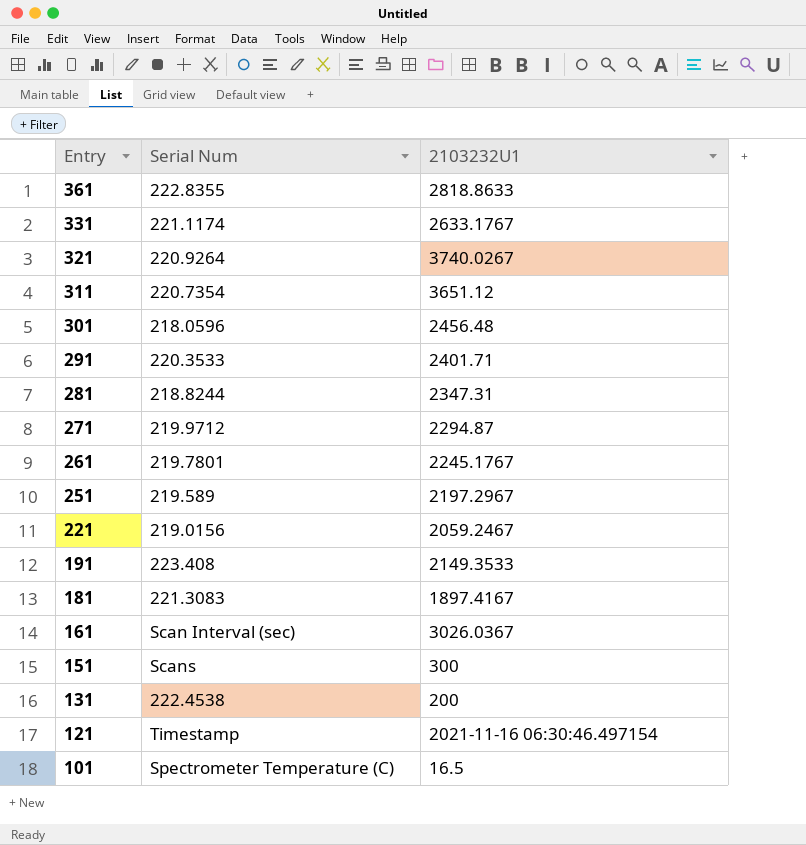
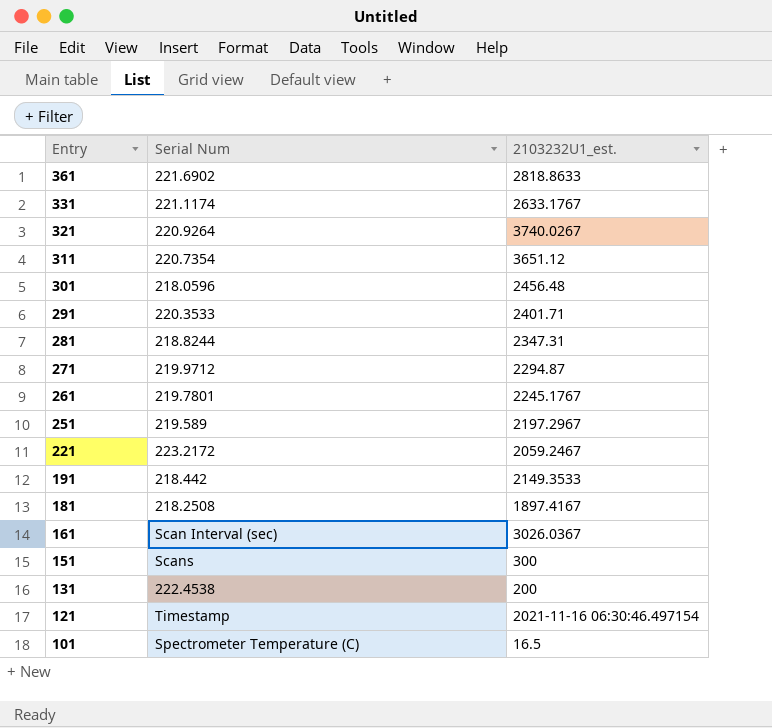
column name: 2103232U1 -> 2103232U1_est.
361 | Serial Num: 222.8355 -> 221.6902
221 | Serial Num: 219.0156 -> 223.2172
191 | Serial Num: 223.408 -> 218.442
181 | Serial Num: 221.3083 -> 218.2508

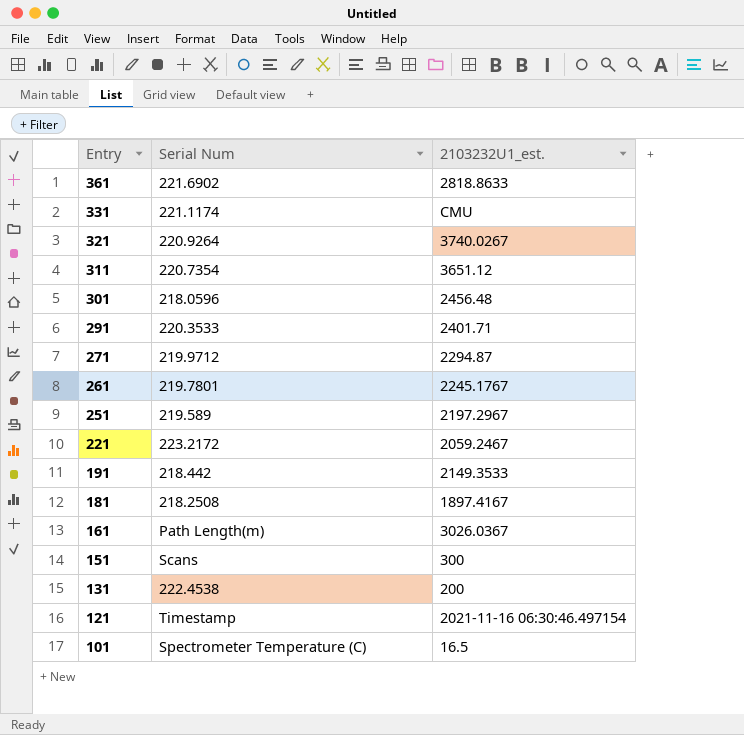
row 281: 218.8244 | 2347.31 -> none
331 | 2103232U1_est.: 2633.1767 -> CMU
161 | Serial Num: Scan Interval (sec) -> Path Length(m)

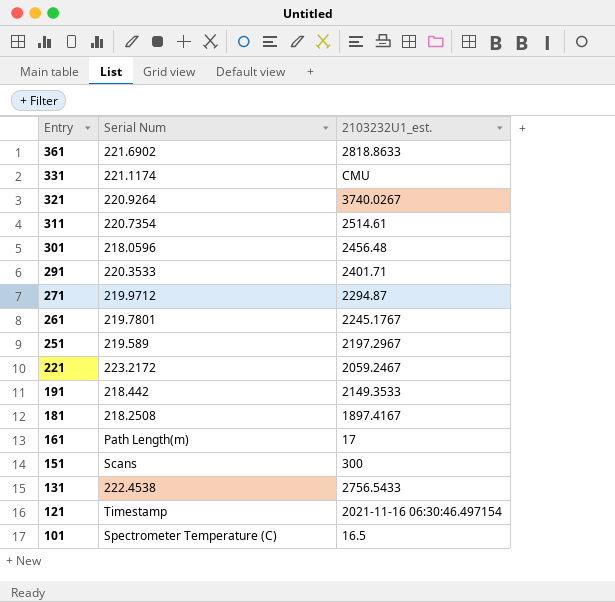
311 | 2103232U1_est.: 3651.12 -> 2514.61
161 | 2103232U1_est.: 3026.0367 -> 17
131 | 2103232U1_est.: 200 -> 2756.5433

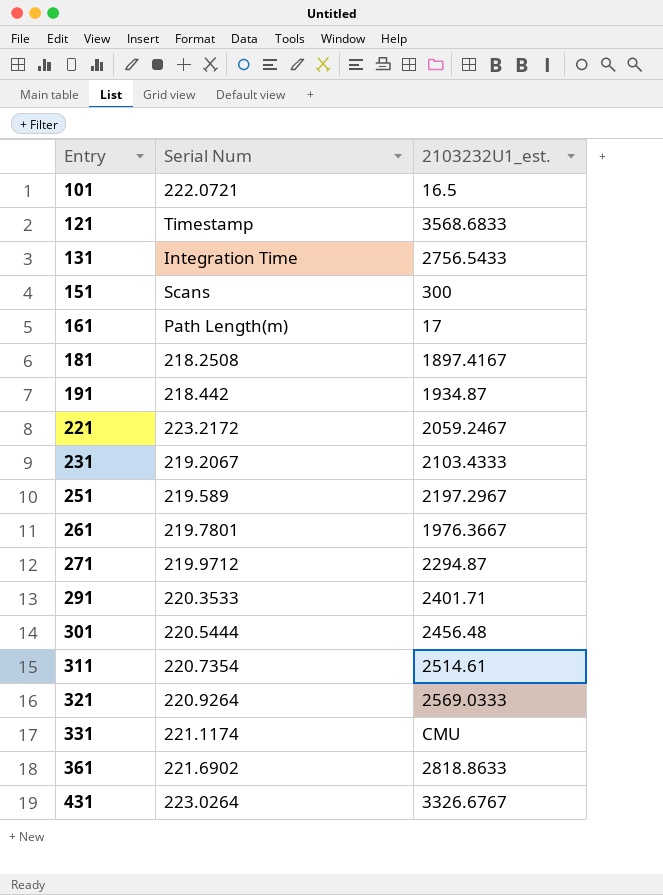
row order: Entry descending -> Entry ascending
101 | Serial Num: Spectrometer Temperature (C) -> 222.0721
121 | 2103232U1_est.: 2021-11-16 06:30:46.497154 -> 3568.6833
131 | Serial Num: 222.4538 -> Integration Time
191 | 2103232U1_est.: 2149.3533 -> 1934.87
row 231: none -> 219.2067 | 2103.4333
261 | 2103232U1_est.: 2245.1767 -> 1976.3667
301 | Serial Num: 218.0596 -> 220.5444
321 | 2103232U1_est.: 3740.0267 -> 2569.0333
row 431: none -> 223.0264 | 3326.6767

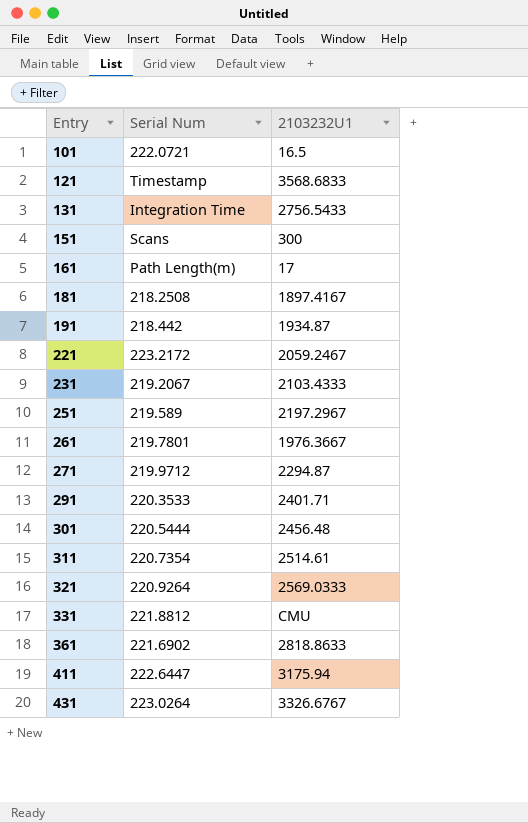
column name: 2103232U1_est. -> 2103232U1
331 | Serial Num: 221.1174 -> 221.8812
row 411: none -> 222.6447 | 3175.94

